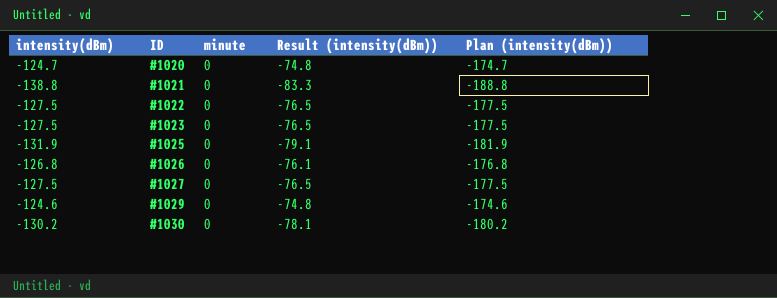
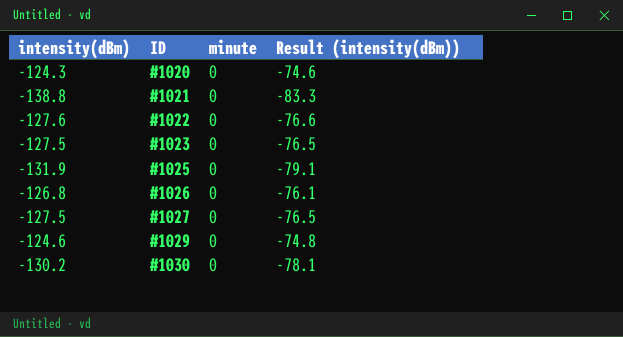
column Plan (intensity(dBm)) | formula: [intensity(dBm)] - 50 -> none
#1020 | intensity(dBm): -124.7 -> -124.3
#1020 | Result (intensity(dBm)): -74.8 -> -74.6
#1022 | intensity(dBm): -127.5 -> -127.6
#1022 | Result (intensity(dBm)): -76.5 -> -76.6

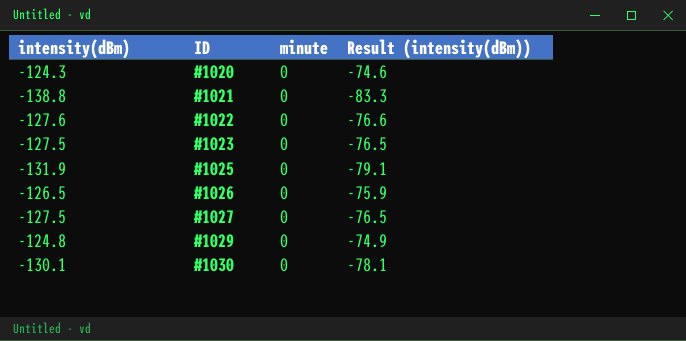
#1026 | intensity(dBm): -126.8 -> -126.5
#1026 | Result (intensity(dBm)): -76.1 -> -75.9
#1029 | intensity(dBm): -124.6 -> -124.8
#1029 | Result (intensity(dBm)): -74.8 -> -74.9
#1030 | intensity(dBm): -130.2 -> -130.1

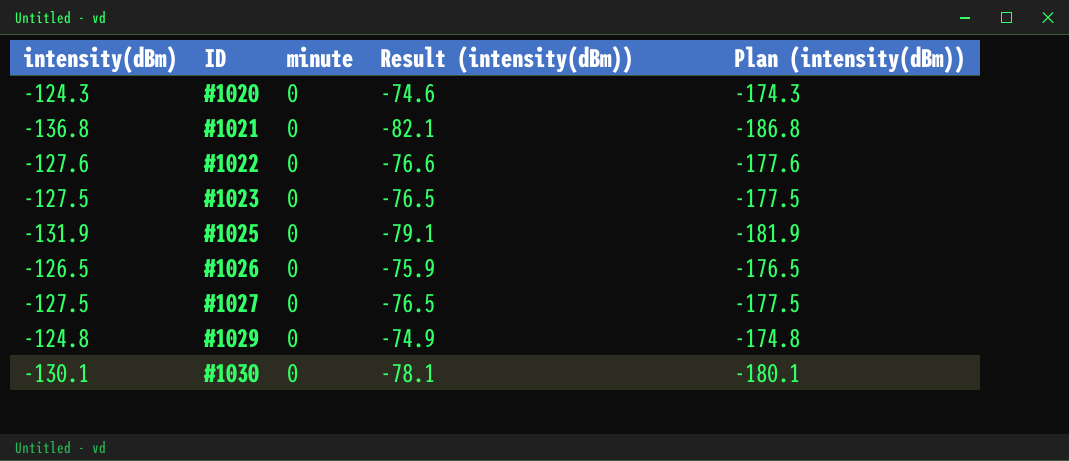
column Plan (intensity(dBm)) | formula: none -> [intensity(dBm)] - 50
#1021 | intensity(dBm): -138.8 -> -136.8
#1021 | Result (intensity(dBm)): -83.3 -> -82.1

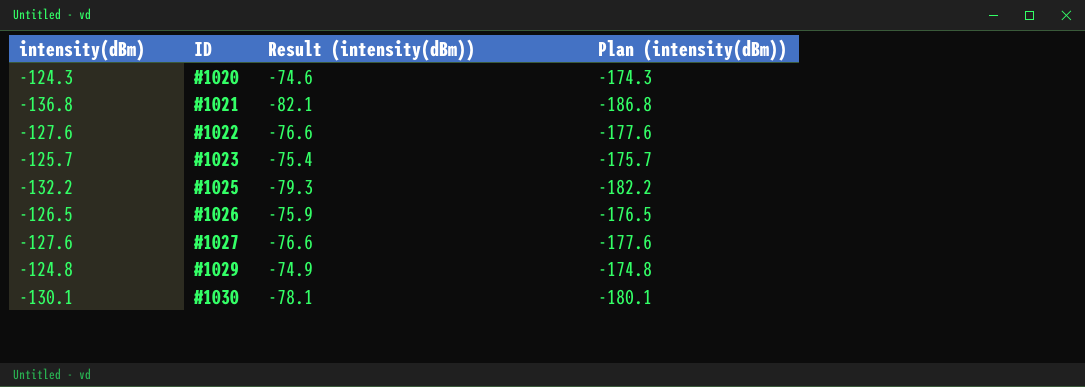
column minute | position: 3 -> none
#1023 | intensity(dBm): -127.5 -> -125.7
#1023 | Result (intensity(dBm)): -76.5 -> -75.4
#1023 | Plan (intensity(dBm)): -177.5 -> -175.7
#1025 | intensity(dBm): -131.9 -> -132.2
#1025 | Result (intensity(dBm)): -79.1 -> -79.3
#1025 | Plan (intensity(dBm)): -181.9 -> -182.2
#1027 | intensity(dBm): -127.5 -> -127.6
#1027 | Result (intensity(dBm)): -76.5 -> -76.6
#1027 | Plan (intensity(dBm)): -177.5 -> -177.6

